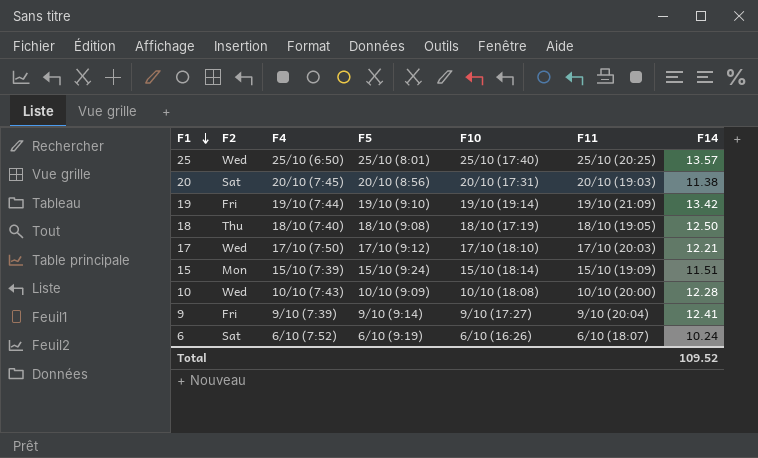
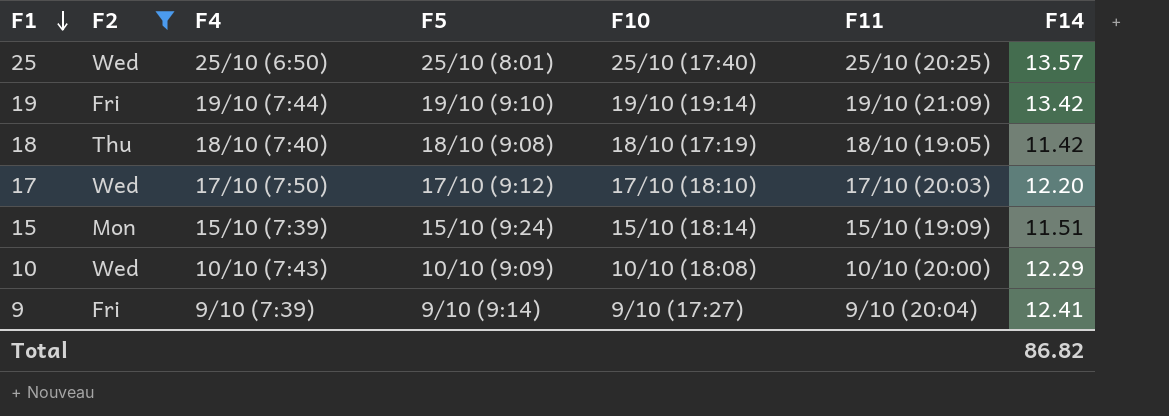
filter: none -> F2 != Sat
18 | F14: 12.50 -> 11.42
17 | F14: 12.21 -> 12.20
10 | F14: 12.28 -> 12.29
Total | F14: 109.52 -> 86.82

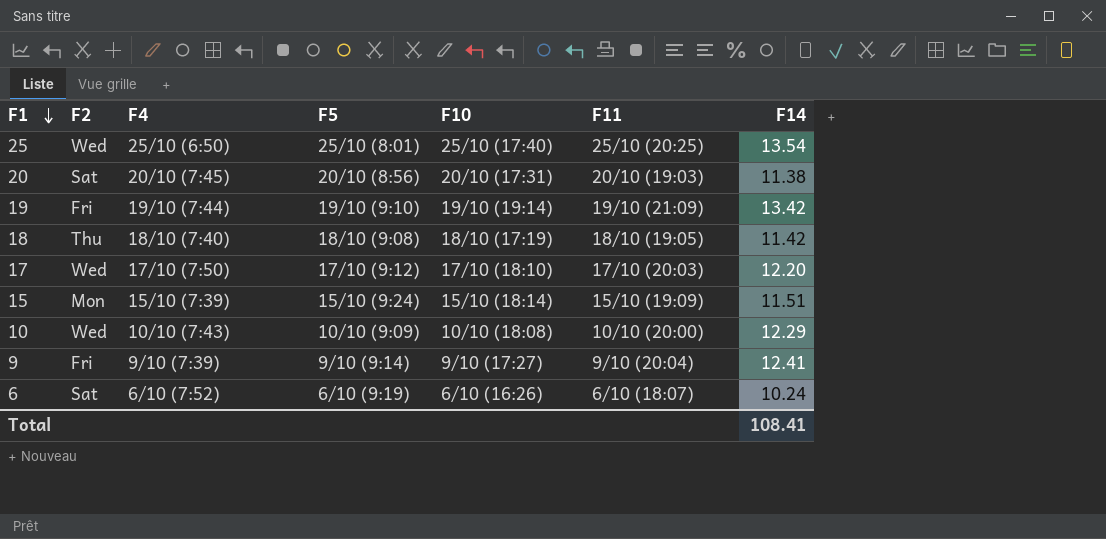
filter: F2 != Sat -> none
25 | F14: 13.57 -> 13.54
Total | F14: 86.82 -> 108.41

